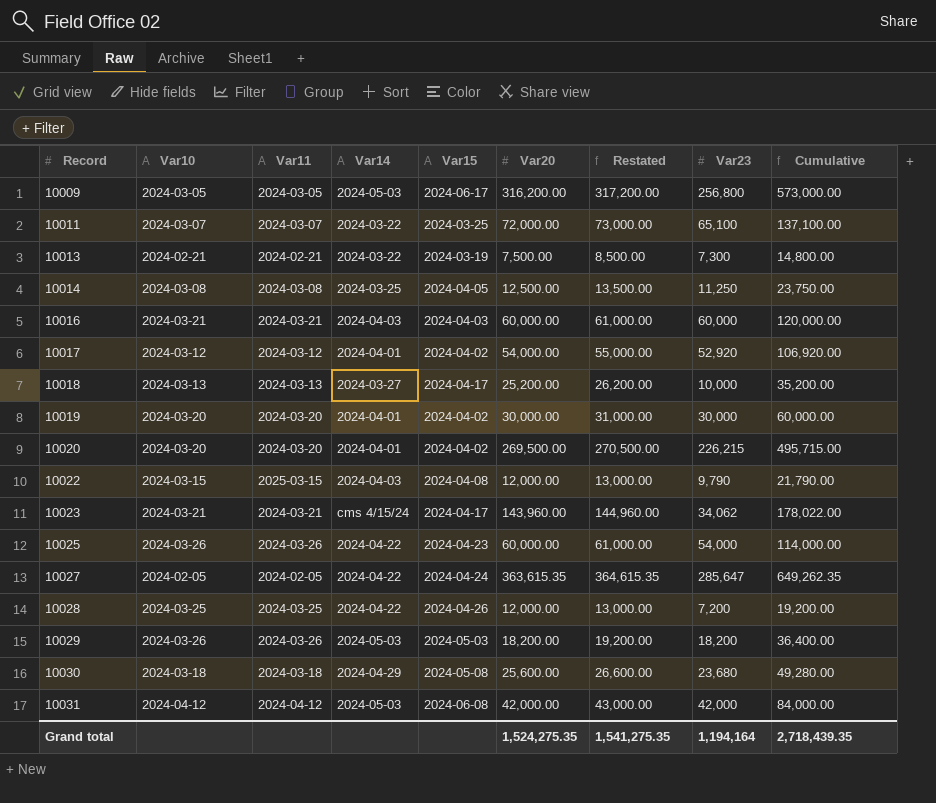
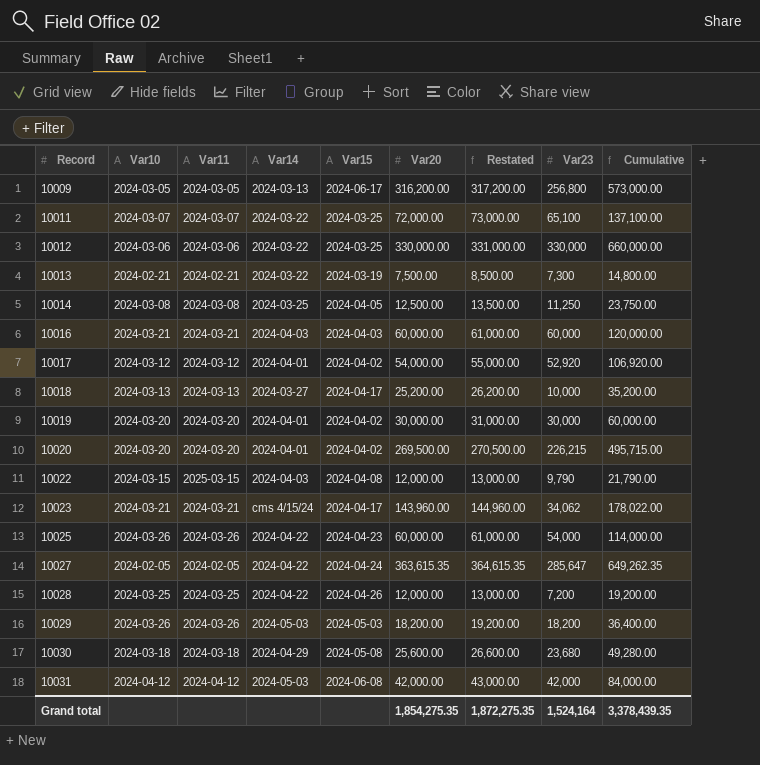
10009 | Var14: 2024-05-03 -> 2024-03-13
row 10012: none -> 2024-03-06 | 2024-03-06 | 2024-03-22 | 2024-03-25 | 330,000.00 | 331,000.00 | 330,000 | 660,000.00
Grand total | Var20: 1,524,275.35 -> 1,854,275.35
Grand total | Restated: 1,541,275.35 -> 1,872,275.35
Grand total | Var23: 1,194,164 -> 1,524,164
Grand total | Cumulative: 2,718,439.35 -> 3,378,439.35

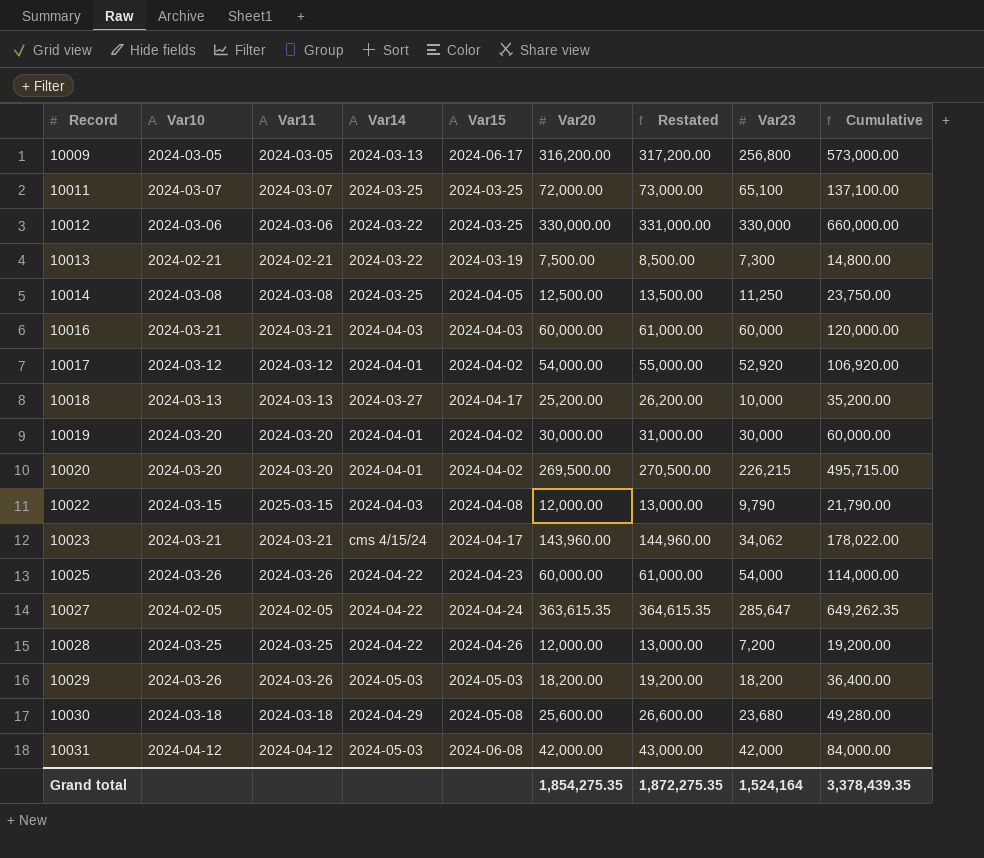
10011 | Var14: 2024-03-22 -> 2024-03-25

